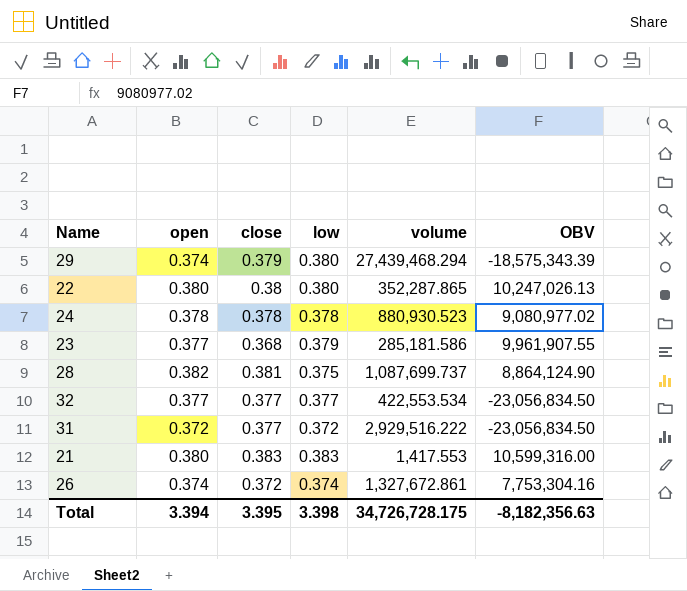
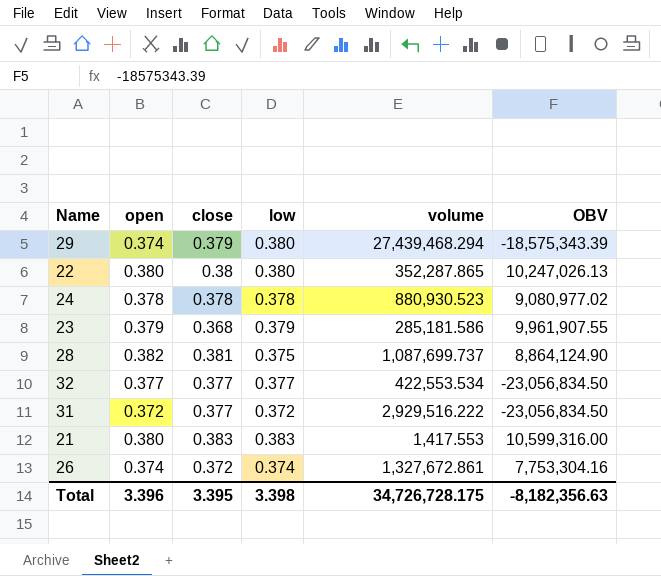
23 | open: 0.377 -> 0.379
Total | open: 3.394 -> 3.396

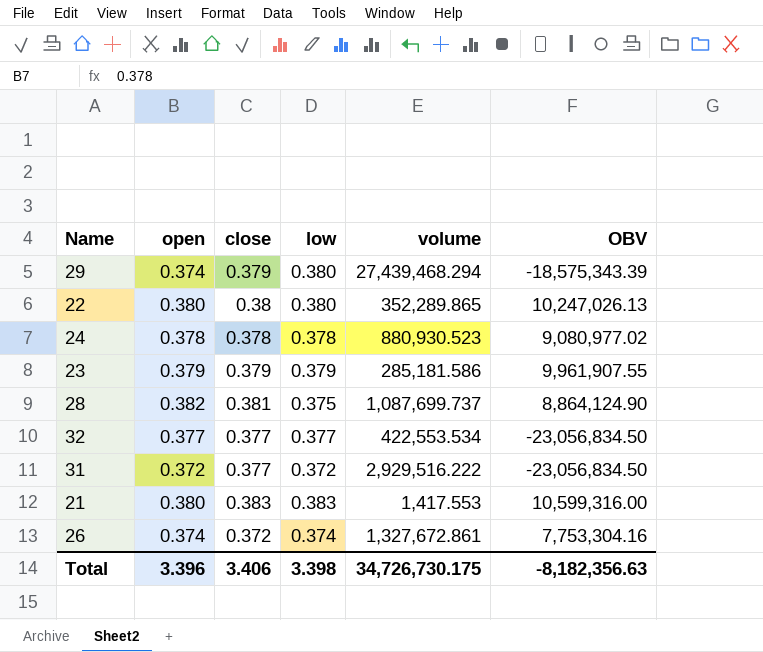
22 | volume: 352,287.865 -> 352,289.865
23 | close: 0.368 -> 0.379
Total | close: 3.395 -> 3.406
Total | volume: 34,726,728.175 -> 34,726,730.175

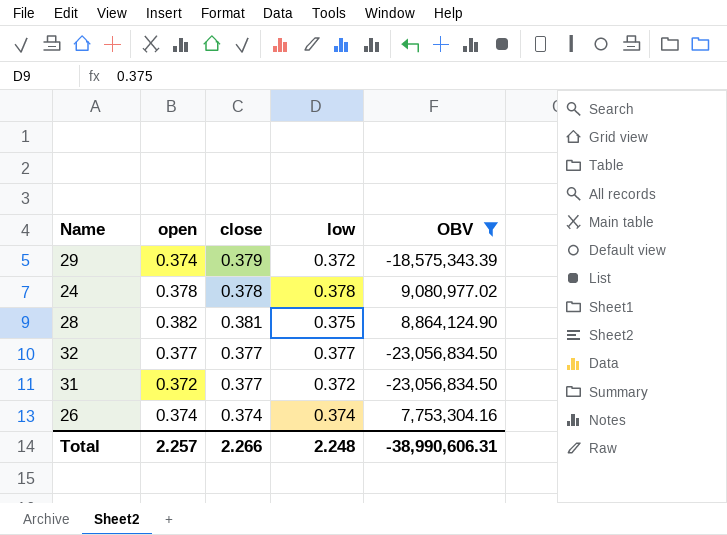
filter: none -> OBV <= 9,080,977.02
column volume | position: 5 -> none
29 | low: 0.380 -> 0.372
26 | close: 0.372 -> 0.374
Total | open: 3.396 -> 2.257
Total | close: 3.406 -> 2.266
Total | low: 3.398 -> 2.248
Total | OBV: -8,182,356.63 -> -38,990,606.31

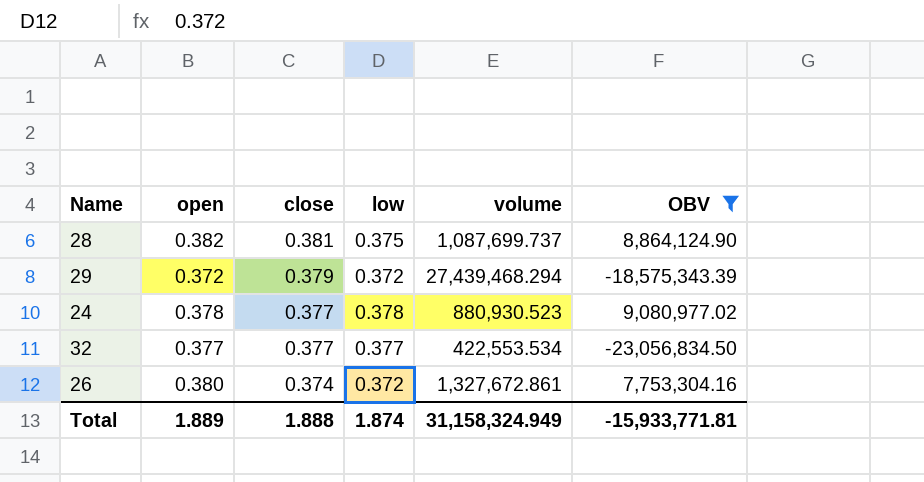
row order: none -> close descending
column volume | position: none -> 5
row 31: 0.372 | 0.377 | 0.372 | -23,056,834.50 -> none
29 | open: 0.374 -> 0.372
24 | close: 0.378 -> 0.377
26 | open: 0.374 -> 0.380
26 | low: 0.374 -> 0.372
Total | open: 2.257 -> 1.889
Total | close: 2.266 -> 1.888
Total | low: 2.248 -> 1.874
Total | OBV: -38,990,606.31 -> -15,933,771.81

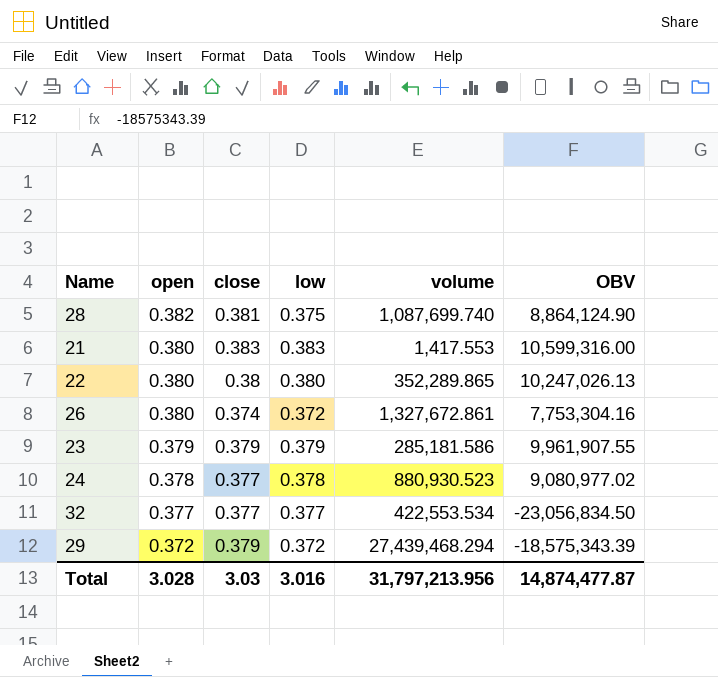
filter: OBV <= 9,080,977.02 -> none
row order: close descending -> open descending
28 | volume: 1,087,699.737 -> 1,087,699.740
Total | open: 1.889 -> 3.028
Total | close: 1.888 -> 3.03
Total | low: 1.874 -> 3.016
Total | volume: 31,158,324.949 -> 31,797,213.956
Total | OBV: -15,933,771.81 -> 14,874,477.87

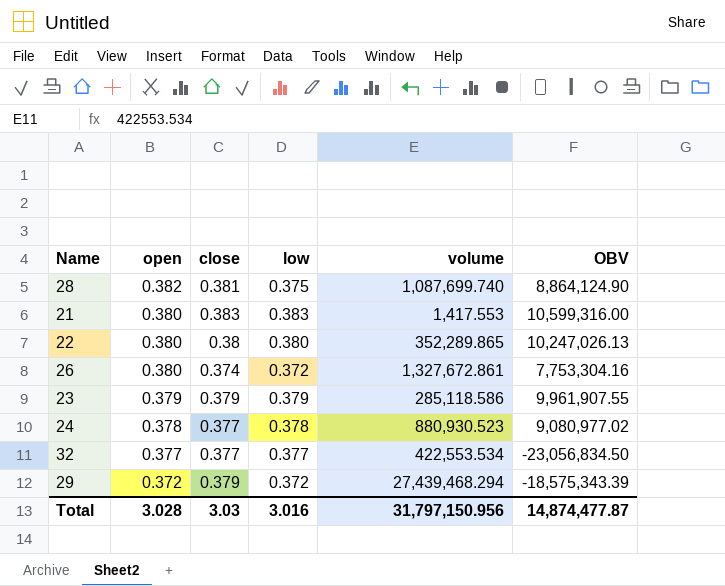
23 | volume: 285,181.586 -> 285,118.586
Total | volume: 31,797,213.956 -> 31,797,150.956

